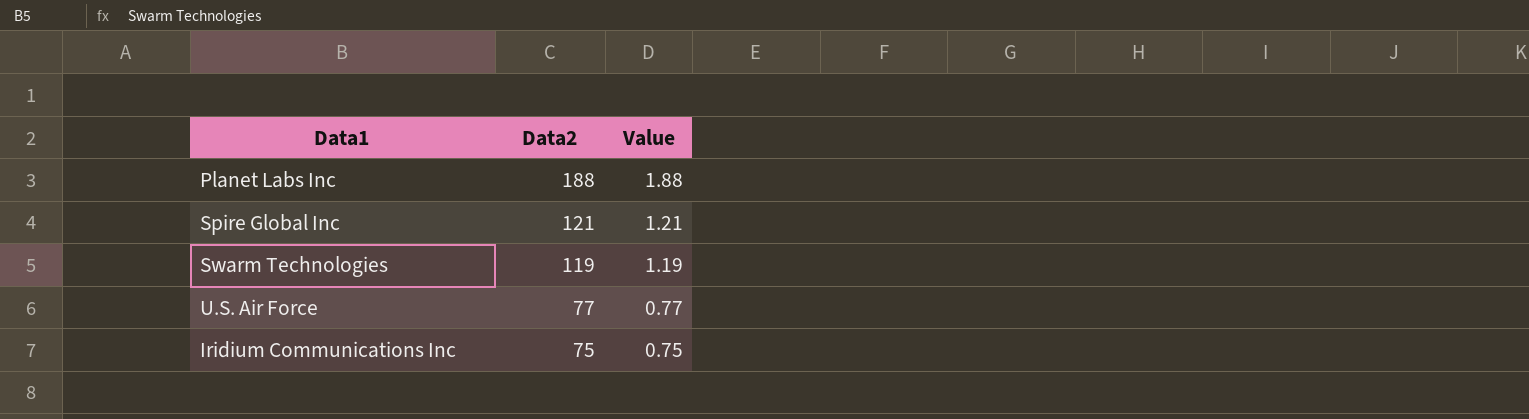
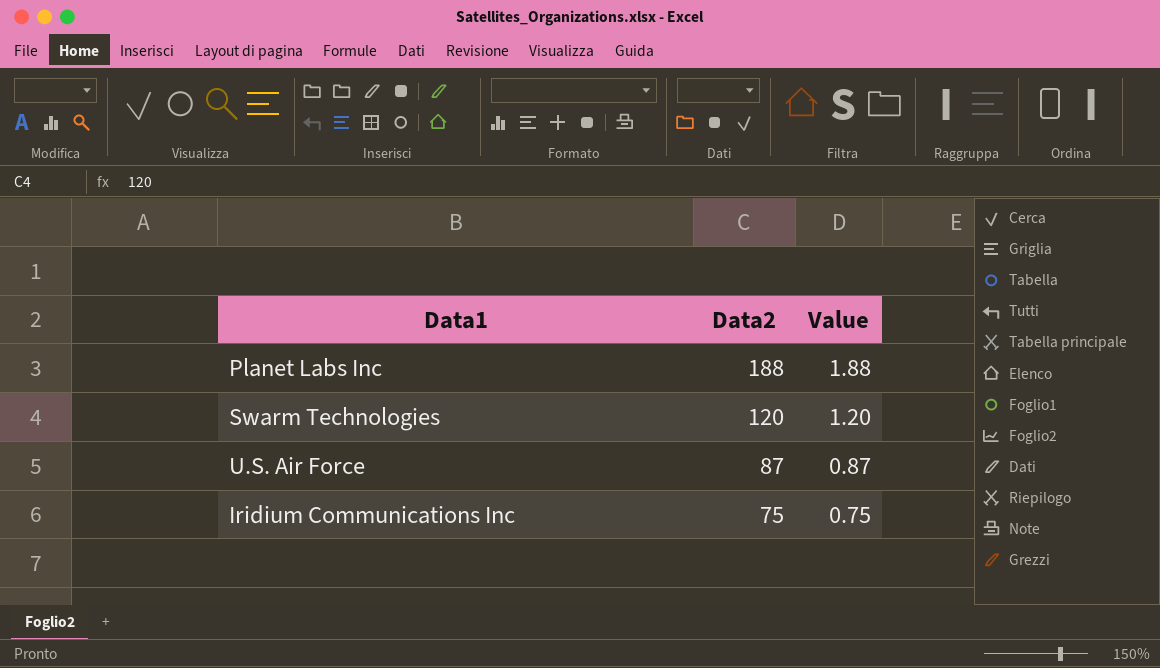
row Spire Global Inc: 121 | 1.21 -> none
Swarm Technologies | Data2: 119 -> 120
Swarm Technologies | Value: 1.19 -> 1.20
U.S. Air Force | Data2: 77 -> 87
U.S. Air Force | Value: 0.77 -> 0.87

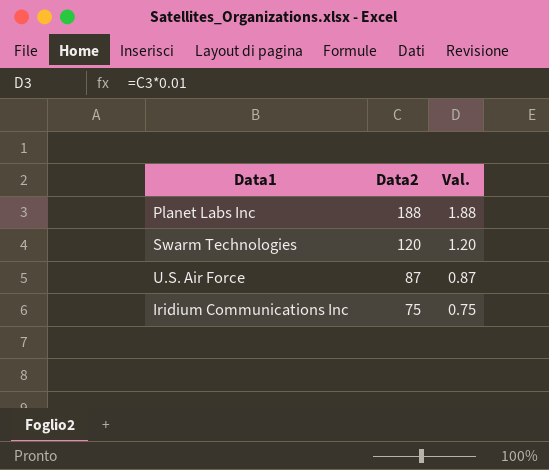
column name: Value -> Val.

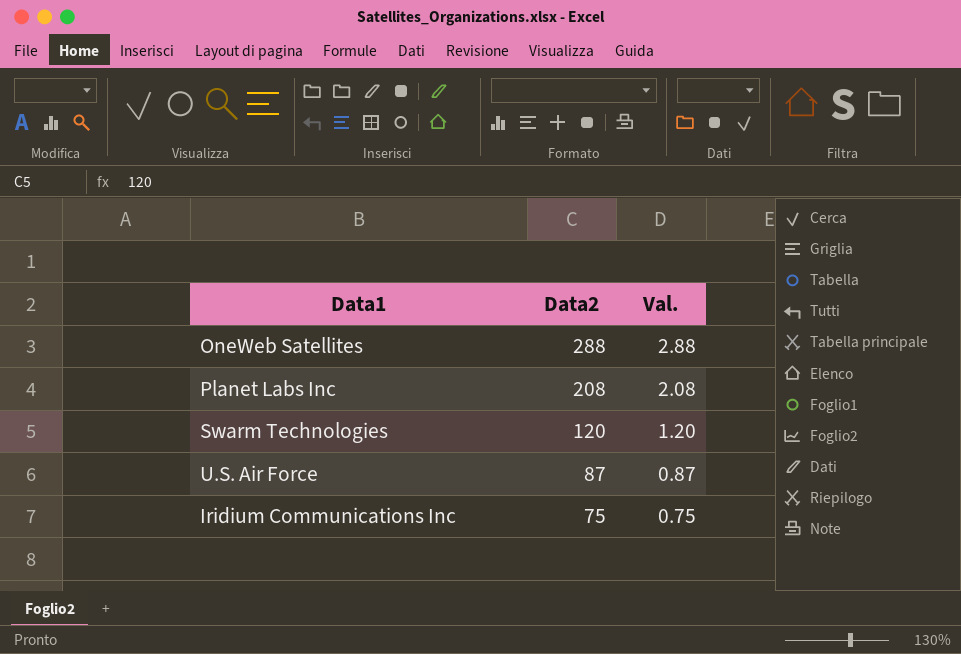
row OneWeb Satellites: none -> 288 | 2.88
Planet Labs Inc | Data2: 188 -> 208
Planet Labs Inc | Val.: 1.88 -> 2.08

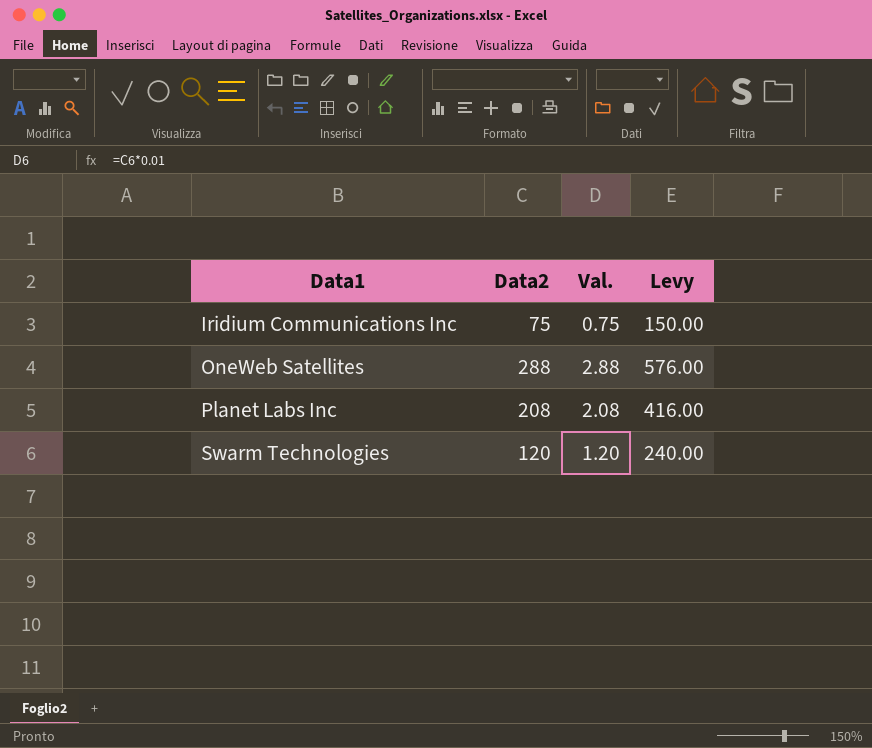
row order: Data2 descending -> Data1 ascending
column Levy | formula: none -> [Data2] * 2
row U.S. Air Force: 87 | 0.87 -> none

